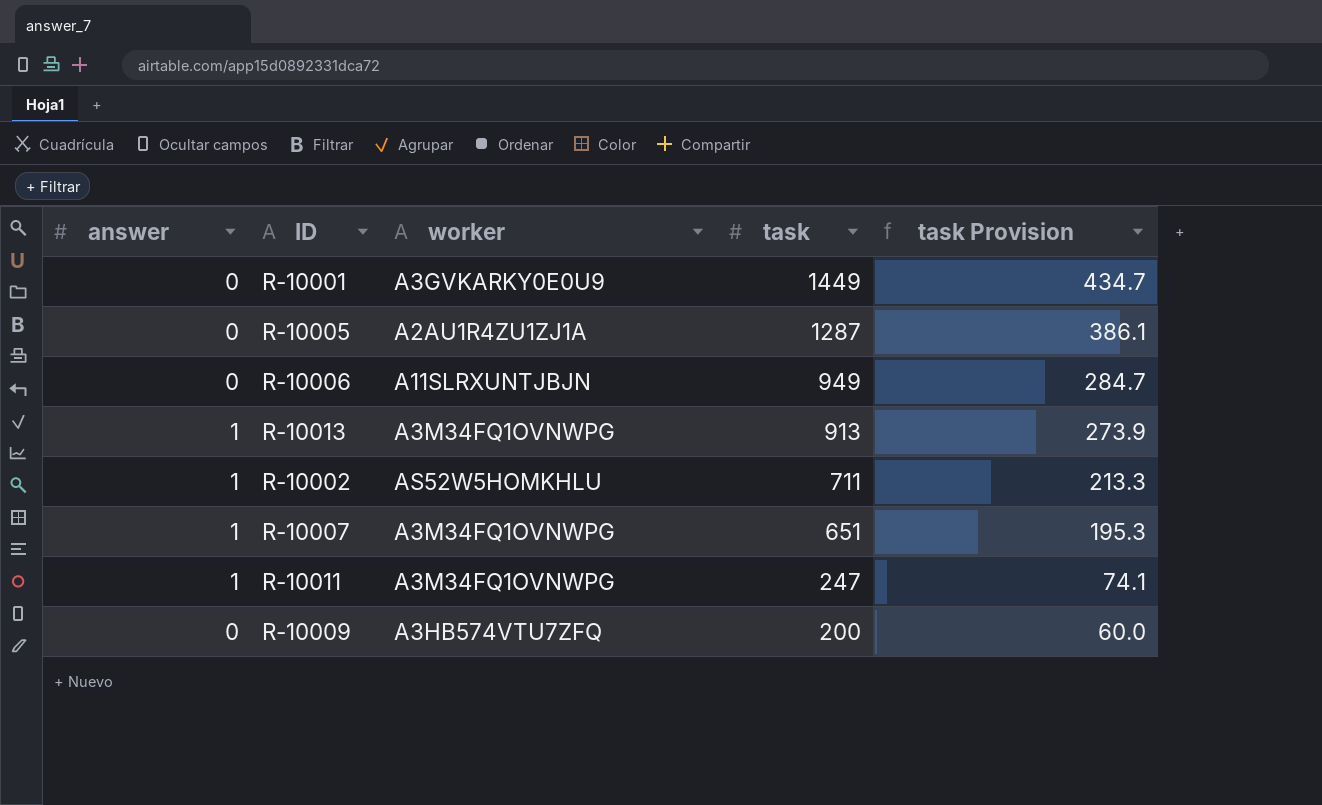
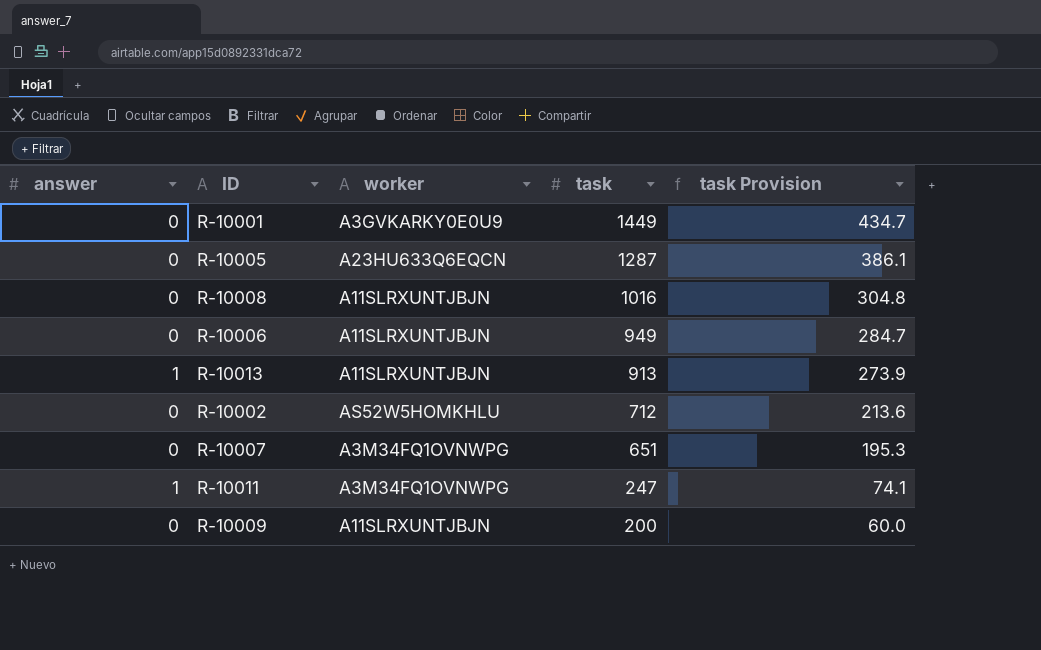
R-10005 | worker: A2AU1R4ZU1ZJ1A -> A23HU633Q6EQCN
row R-10008: none -> 0 | A11SLRXUNTJBJN | 1016 | 304.8
R-10013 | worker: A3M34FQ1OVNWPG -> A11SLRXUNTJBJN
R-10002 | answer: 1 -> 0
R-10002 | task: 711 -> 712
R-10002 | task Provision: 213.3 -> 213.6
R-10007 | answer: 1 -> 0
R-10009 | worker: A3HB574VTU7ZFQ -> A11SLRXUNTJBJN

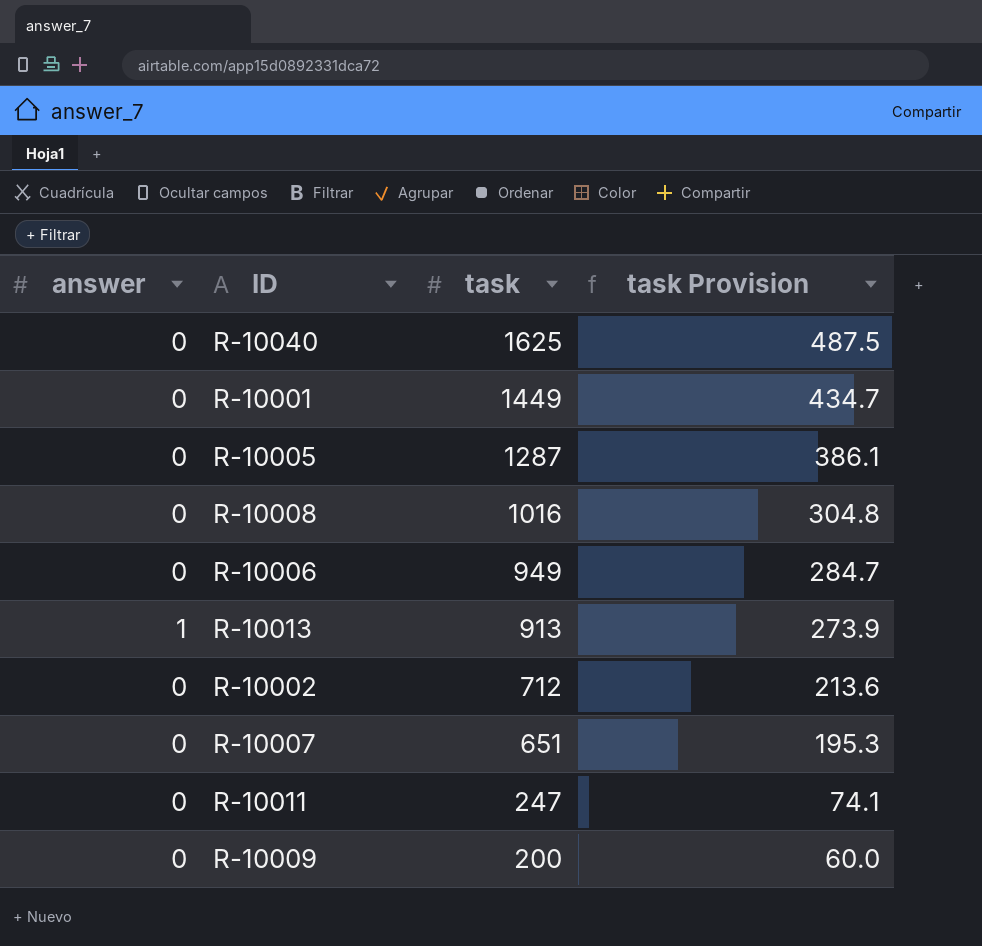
column worker | position: 3 -> none
row R-10040: none -> 0 | 1625 | 487.5
R-10011 | answer: 1 -> 0

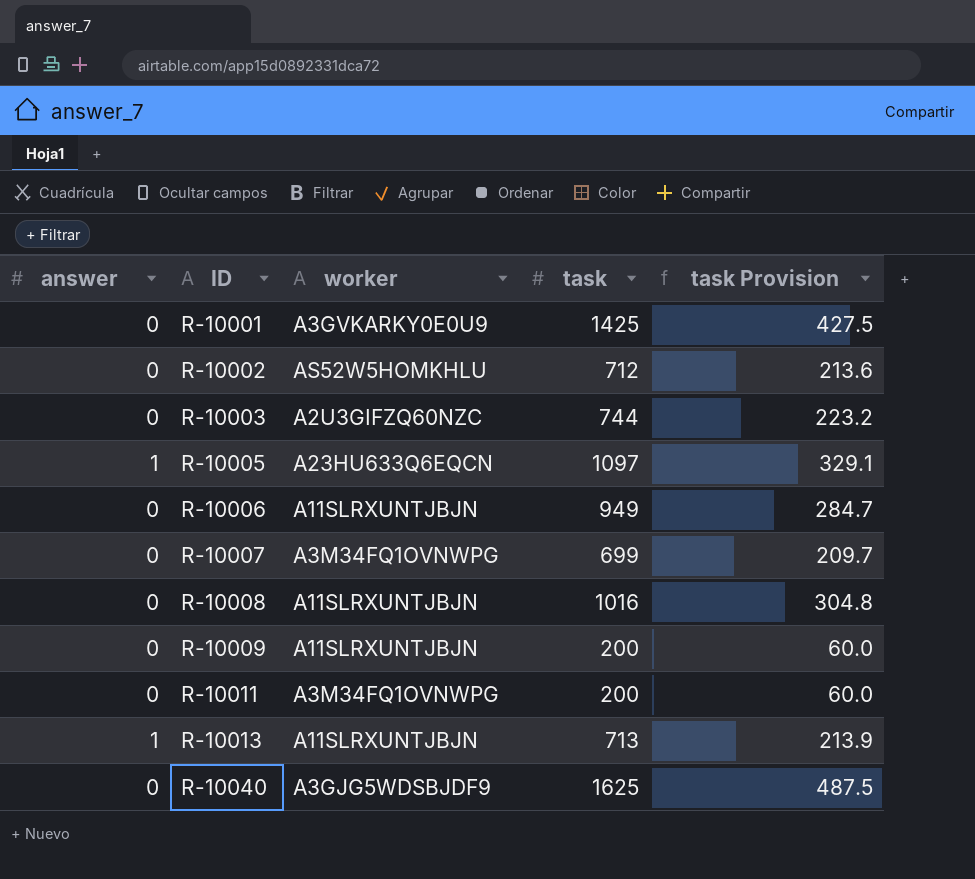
row order: task descending -> ID ascending
column worker | position: none -> 3
R-10001 | task: 1449 -> 1425
R-10001 | task Provision: 434.7 -> 427.5
row R-10003: none -> 0 | A2U3GIFZQ60NZC | 744 | 223.2
R-10005 | answer: 0 -> 1
R-10005 | task: 1287 -> 1097
R-10005 | task Provision: 386.1 -> 329.1
R-10007 | task: 651 -> 699
R-10007 | task Provision: 195.3 -> 209.7
R-10011 | task: 247 -> 200
R-10011 | task Provision: 74.1 -> 60.0
R-10013 | task: 913 -> 713
R-10013 | task Provision: 273.9 -> 213.9

